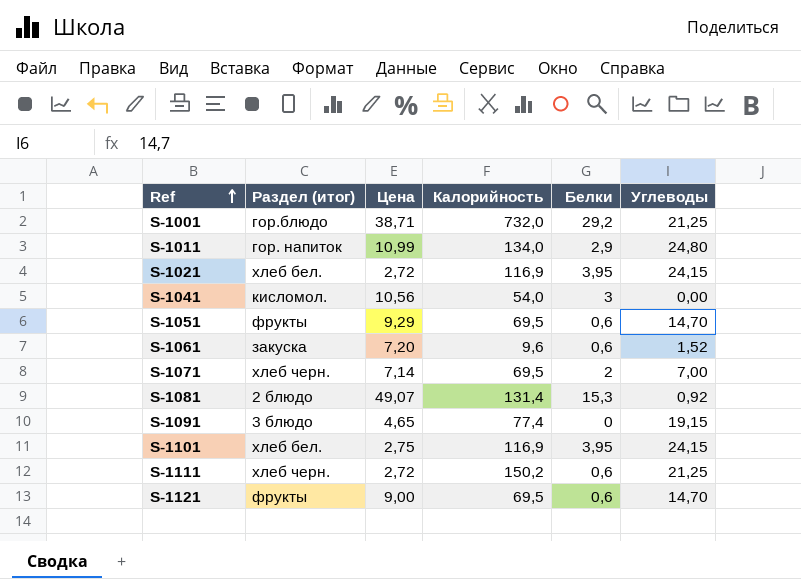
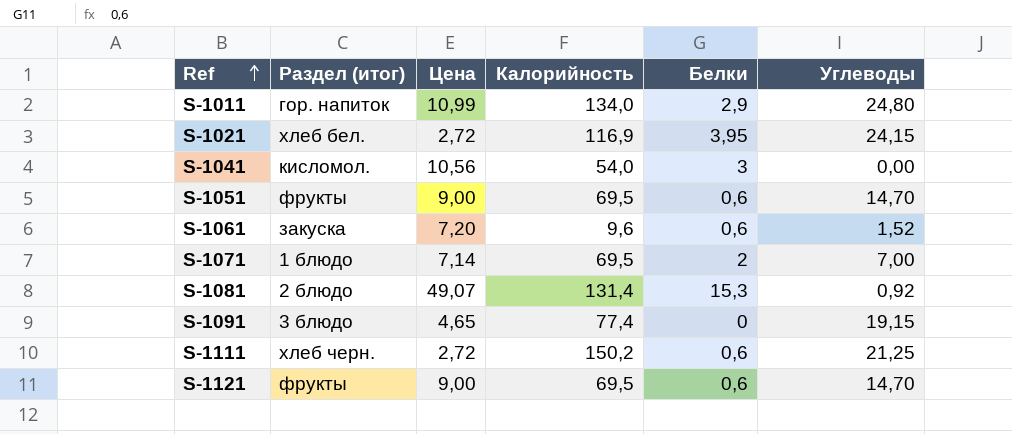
row S-1001: гор.блюдо | 38,71 | 732,0 | 29,2 | 21,25 -> none
row S-1101: хлеб бел. | 2,75 | 116,9 | 3,95 | 24,15 -> none
S-1051 | Цена: 9,29 -> 9,00
S-1071 | Раздел (итог): хлеб черн. -> 1 блюдо

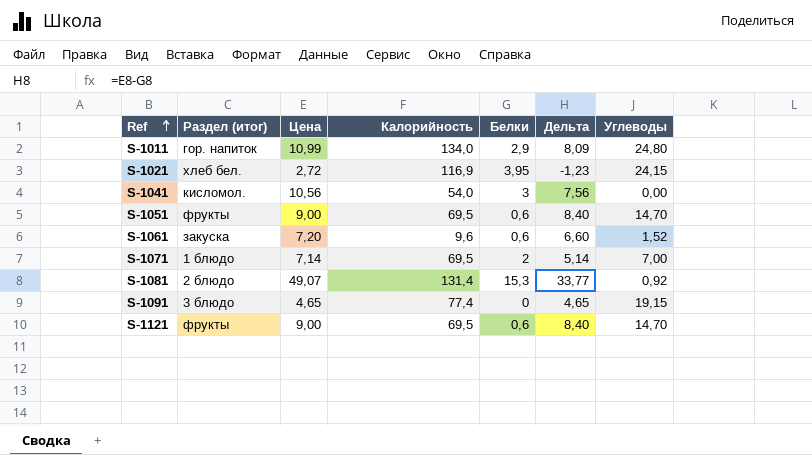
column Дельта | formula: none -> [Цена] - [Белки]
row S-1111: хлеб черн. | 2,72 | 150,2 | 0,6 | 21,25 -> none

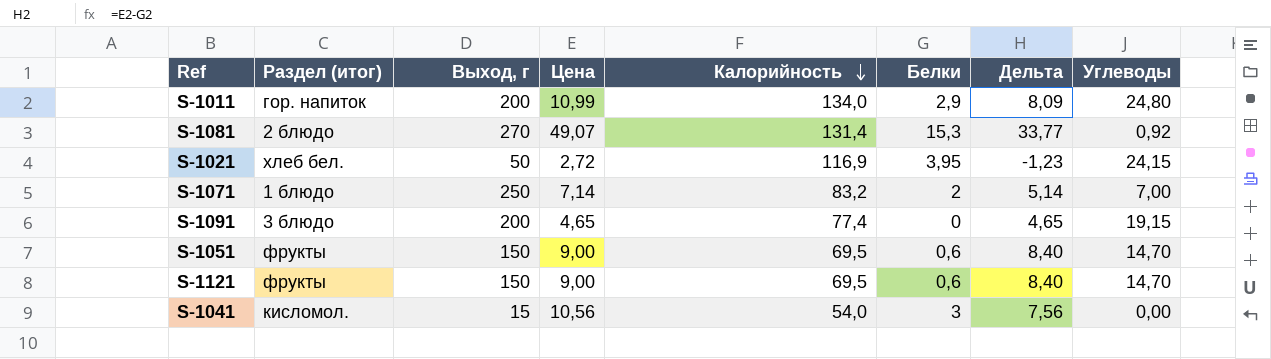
row order: Ref ascending -> Калорийность descending
column Выход, г | position: none -> 3
row S-1061: закуска | 7,20 | 9,6 | 0,6 | 6,60 | 1,52 -> none
S-1071 | Калорийность: 69,5 -> 83,2

